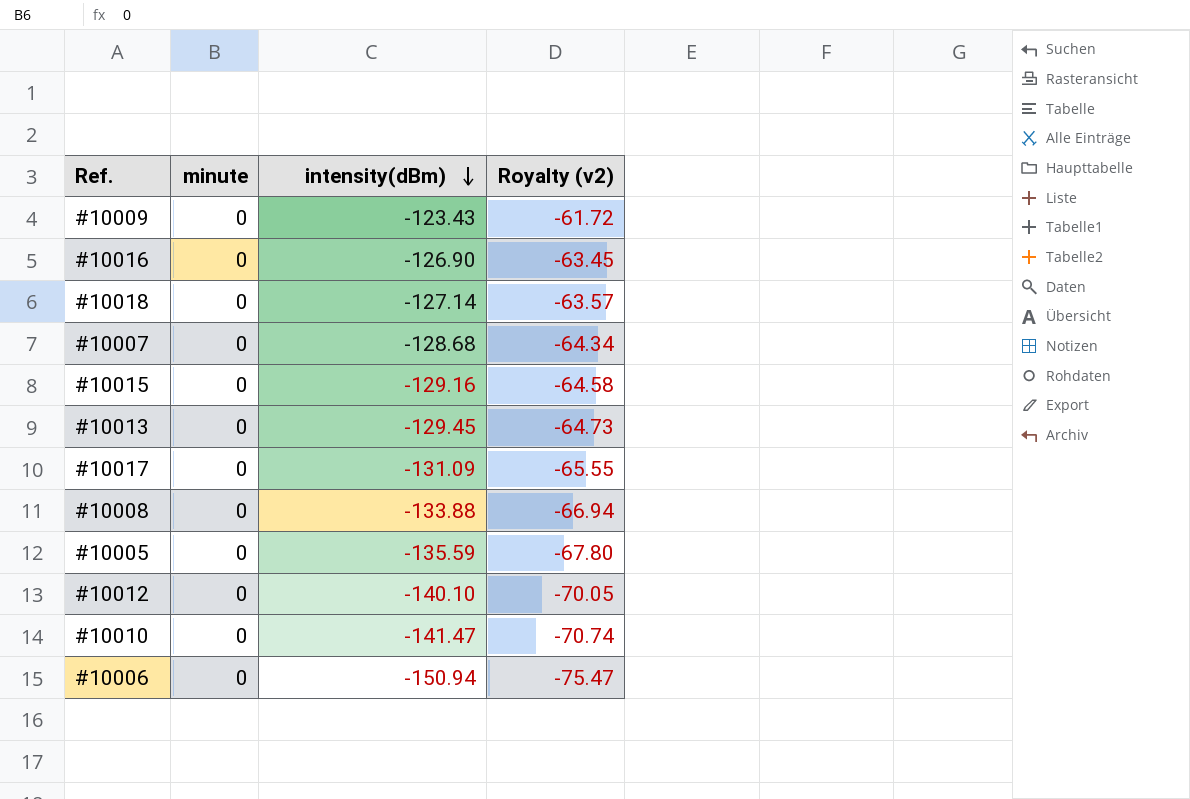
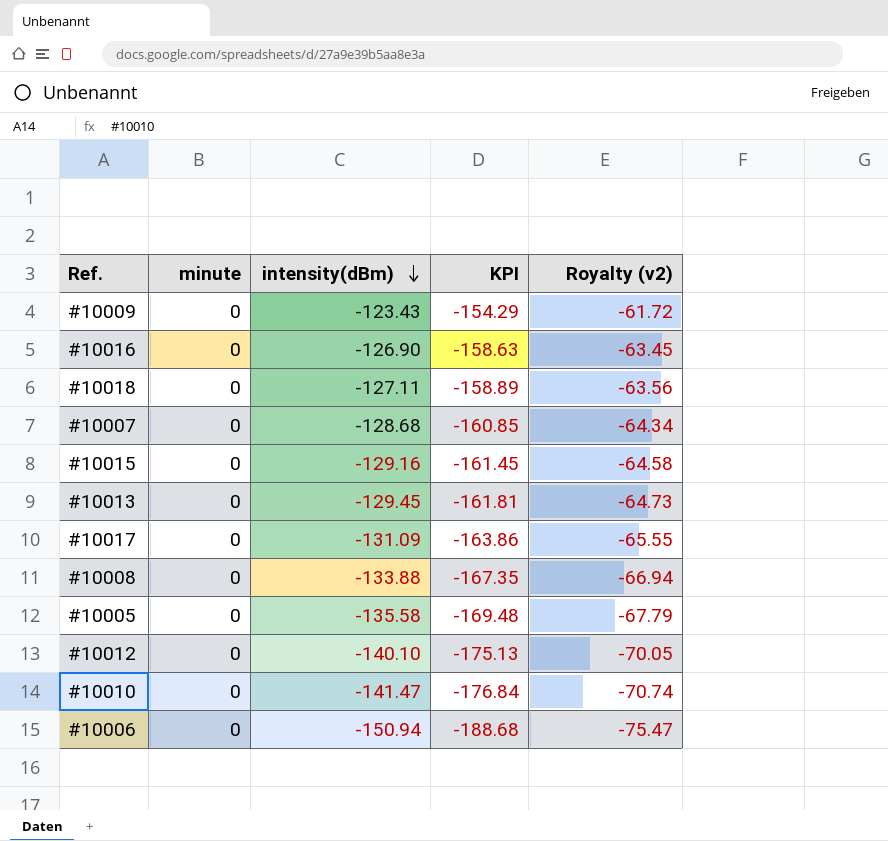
column KPI | formula: none -> [intensity(dBm)] * 1.25
#10018 | intensity(dBm): -127.14 -> -127.11
#10018 | Royalty (v2): -63.57 -> -63.56
#10005 | intensity(dBm): -135.59 -> -135.58
#10005 | Royalty (v2): -67.80 -> -67.79

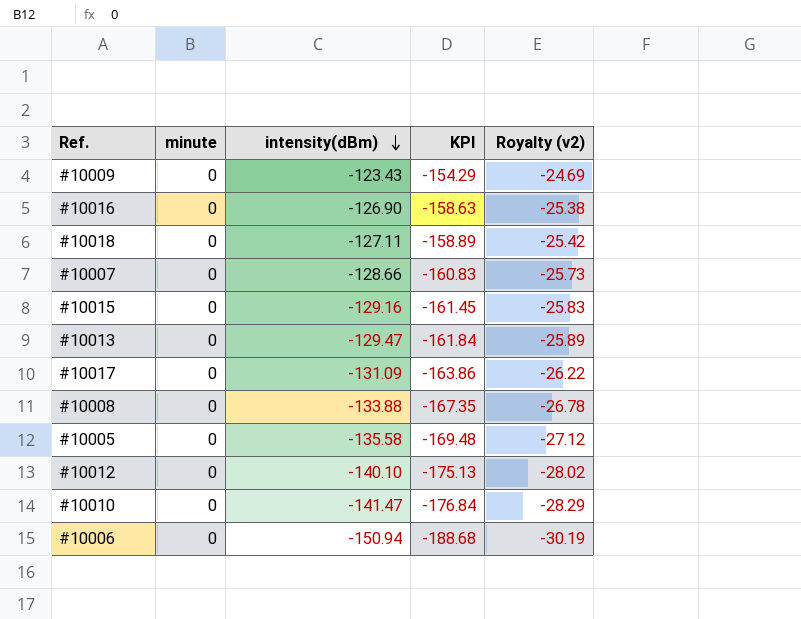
column Royalty (v2) | formula: [intensity(dBm)] * 0.5 -> [intensity(dBm)] * 0.2
#10007 | intensity(dBm): -128.68 -> -128.66
#10007 | KPI: -160.85 -> -160.83
#10013 | intensity(dBm): -129.45 -> -129.47
#10013 | KPI: -161.81 -> -161.84

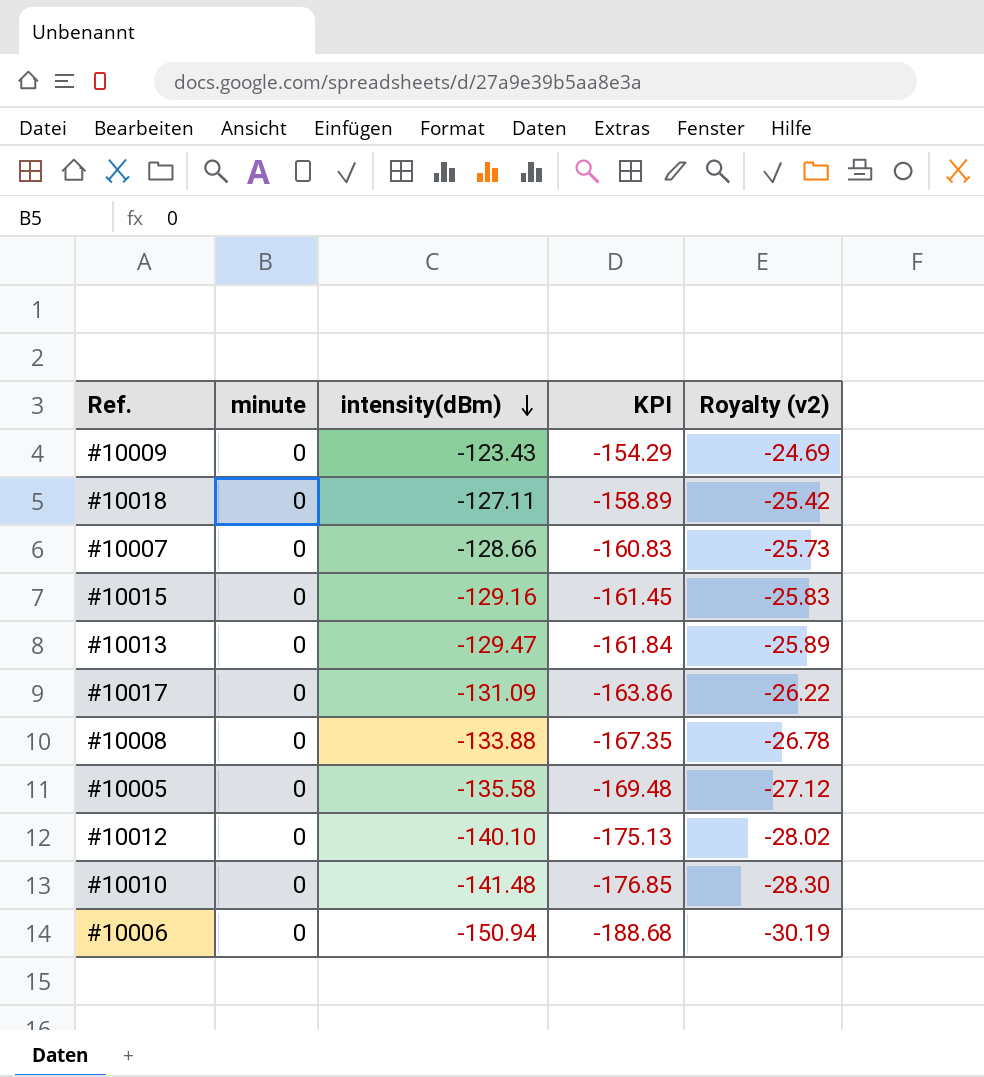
row #10016: 0 | -126.90 | -158.63 | -25.38 -> none
#10010 | intensity(dBm): -141.47 -> -141.48
#10010 | KPI: -176.84 -> -176.85
#10010 | Royalty (v2): -28.29 -> -28.30

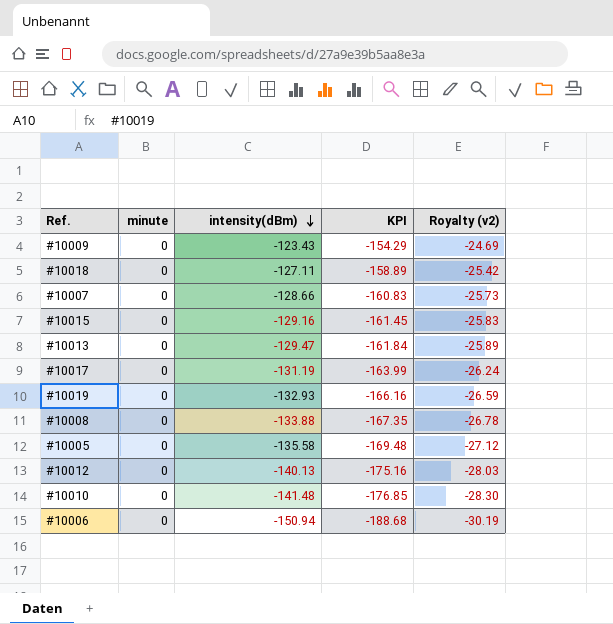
#10017 | intensity(dBm): -131.09 -> -131.19
#10017 | KPI: -163.86 -> -163.99
#10017 | Royalty (v2): -26.22 -> -26.24
row #10019: none -> 0 | -132.93 | -166.16 | -26.59
#10012 | intensity(dBm): -140.10 -> -140.13
#10012 | KPI: -175.13 -> -175.16
#10012 | Royalty (v2): -28.02 -> -28.03

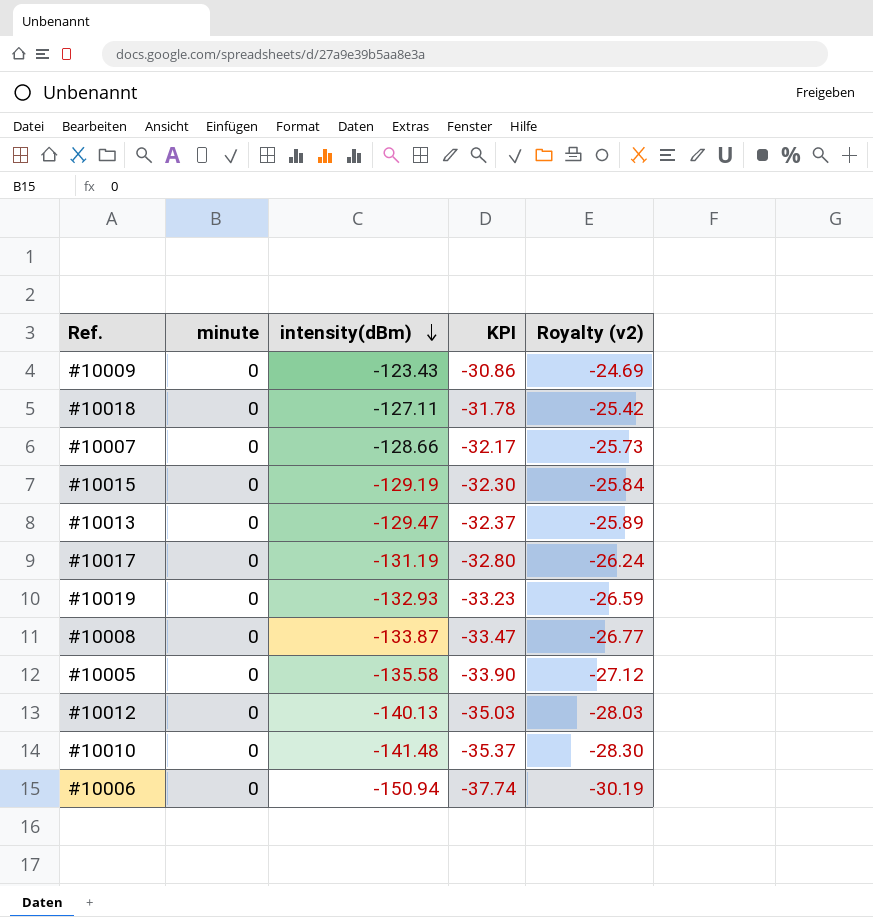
column KPI | formula: [intensity(dBm)] * 1.25 -> [intensity(dBm)] * 0.25
#10015 | intensity(dBm): -129.16 -> -129.19
#10015 | Royalty (v2): -25.83 -> -25.84
#10008 | intensity(dBm): -133.88 -> -133.87
#10008 | Royalty (v2): -26.78 -> -26.77

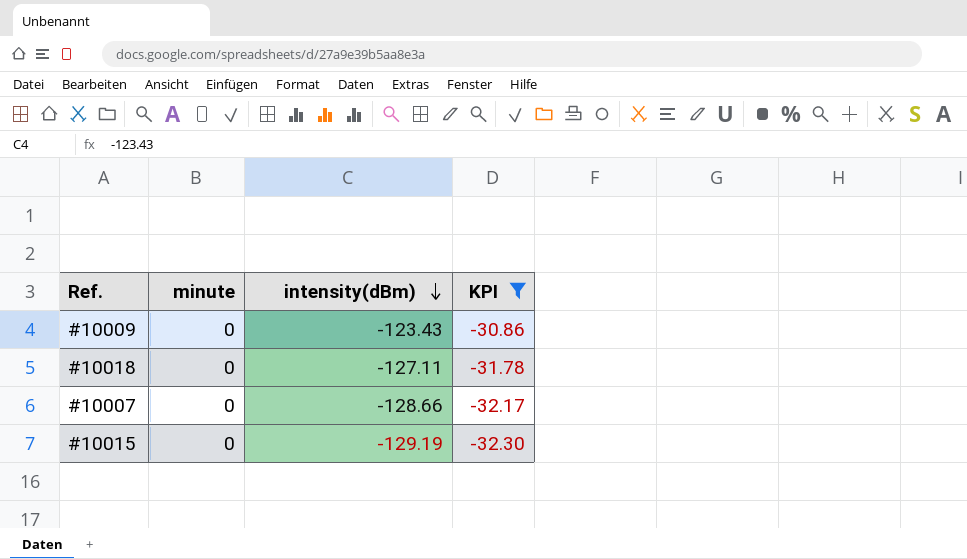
filter: none -> KPI >= -32.30
column Royalty (v2) | formula: [intensity(dBm)] * 0.2 -> none

